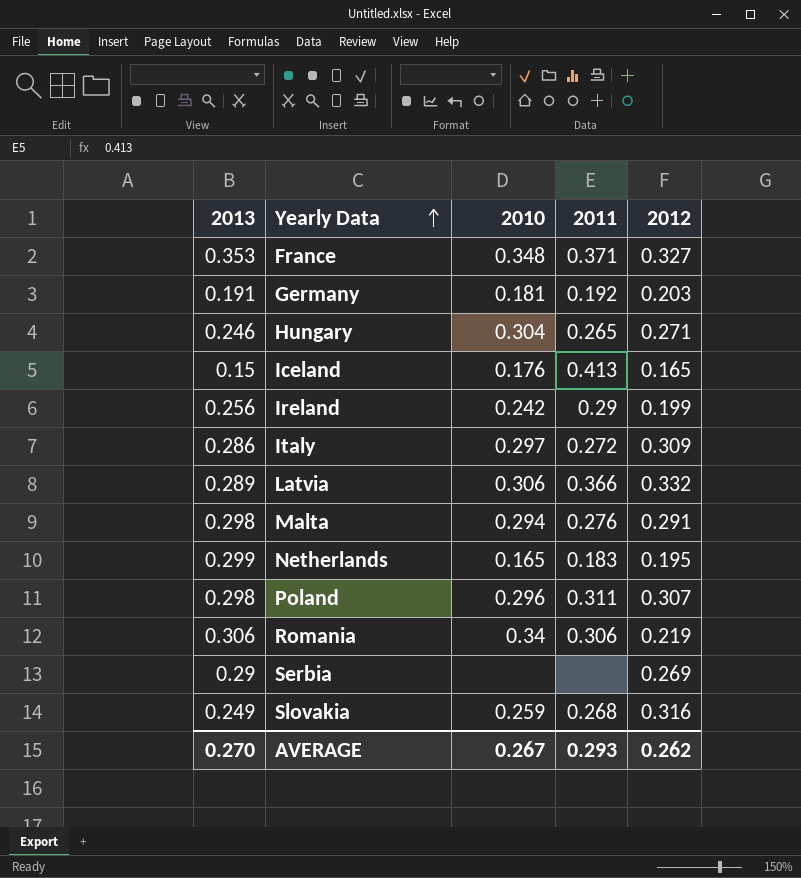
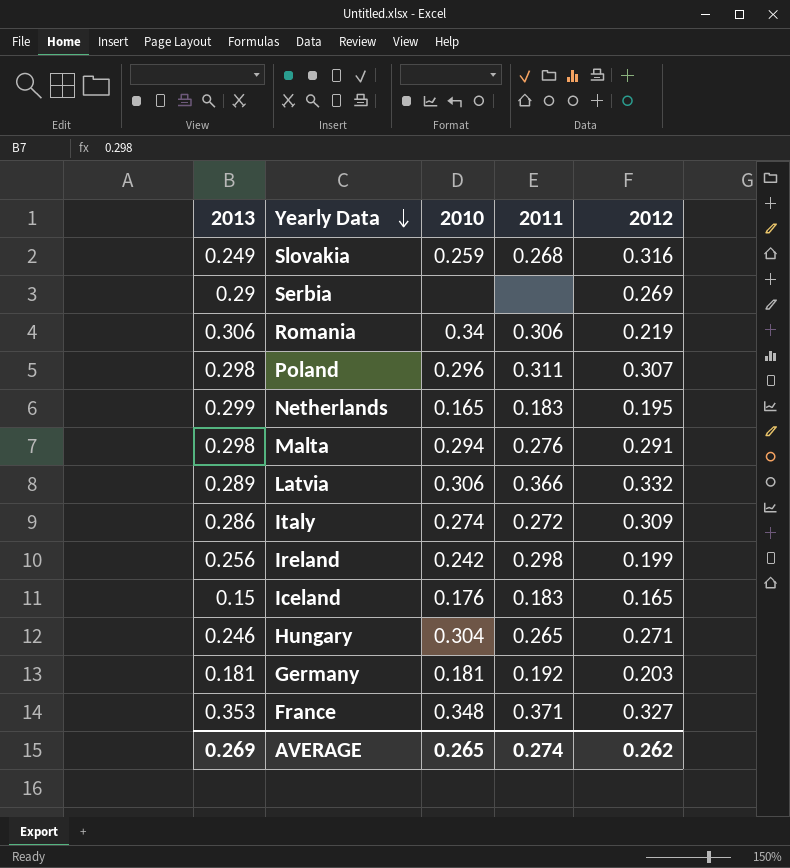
row order: Yearly Data ascending -> Yearly Data descending
Italy | 2010: 0.297 -> 0.274
Ireland | 2011: 0.29 -> 0.298
Iceland | 2011: 0.413 -> 0.183
Germany | 2013: 0.191 -> 0.181
AVERAGE | 2013: 0.270 -> 0.269
AVERAGE | 2010: 0.267 -> 0.265
AVERAGE | 2011: 0.293 -> 0.274

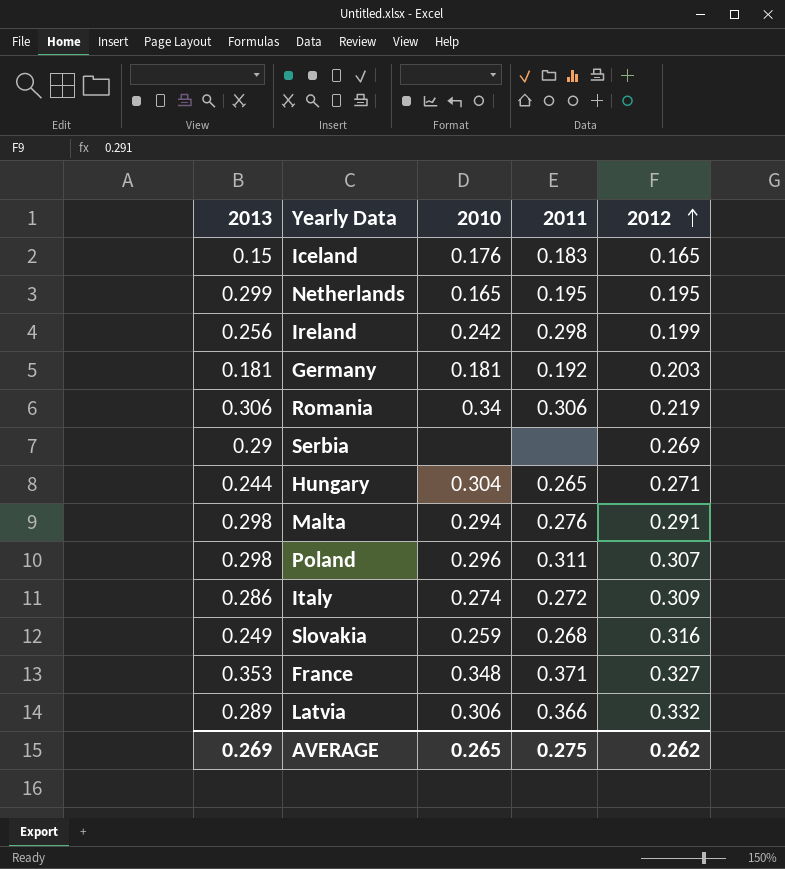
row order: Yearly Data descending -> 2012 ascending
Netherlands | 2011: 0.183 -> 0.195
Hungary | 2013: 0.246 -> 0.244
AVERAGE | 2011: 0.274 -> 0.275

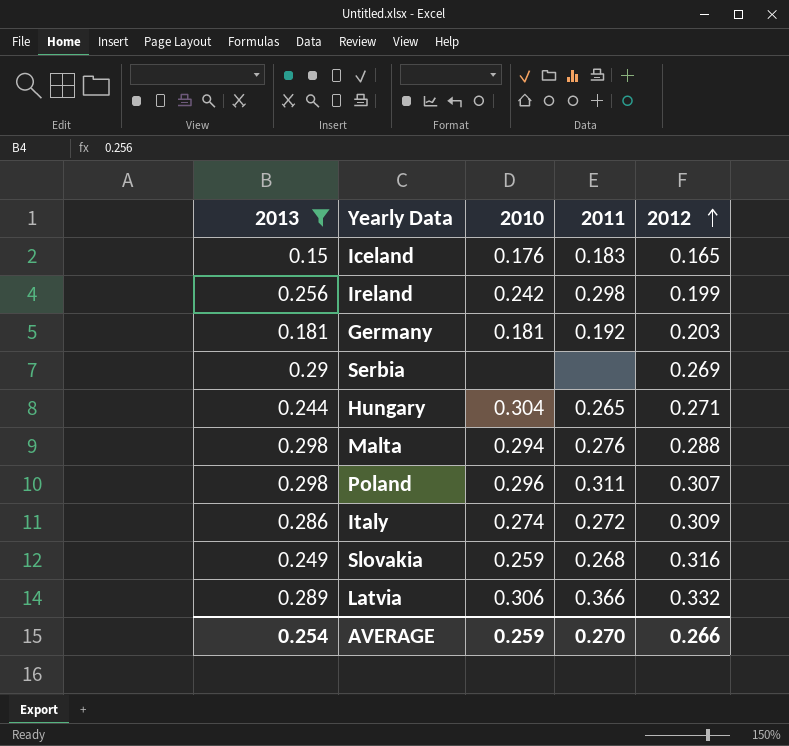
filter: none -> 2013 <= 0.298
Malta | 2012: 0.291 -> 0.288
AVERAGE | 2013: 0.269 -> 0.254
AVERAGE | 2010: 0.265 -> 0.259
AVERAGE | 2011: 0.275 -> 0.270
AVERAGE | 2012: 0.262 -> 0.266

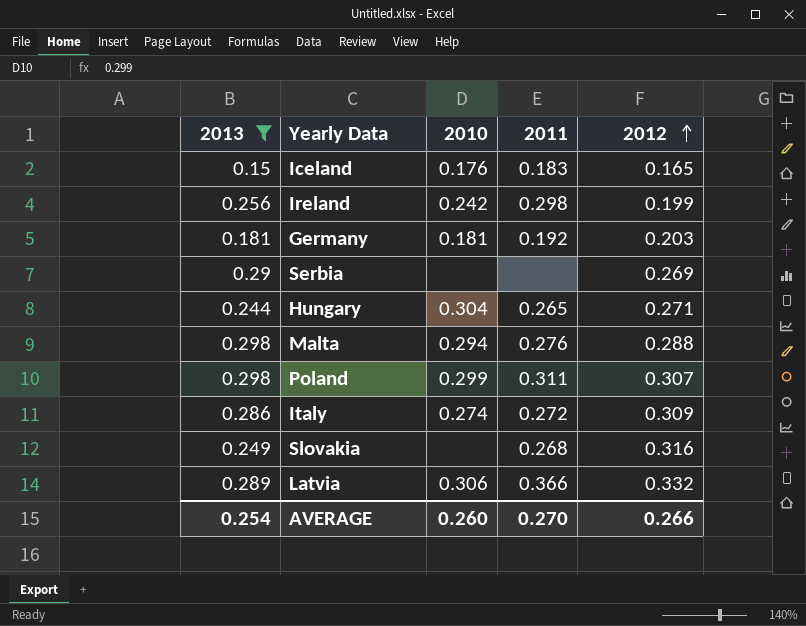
Poland | 2010: 0.296 -> 0.299
Slovakia | 2010: 0.259 -> none
AVERAGE | 2010: 0.259 -> 0.260

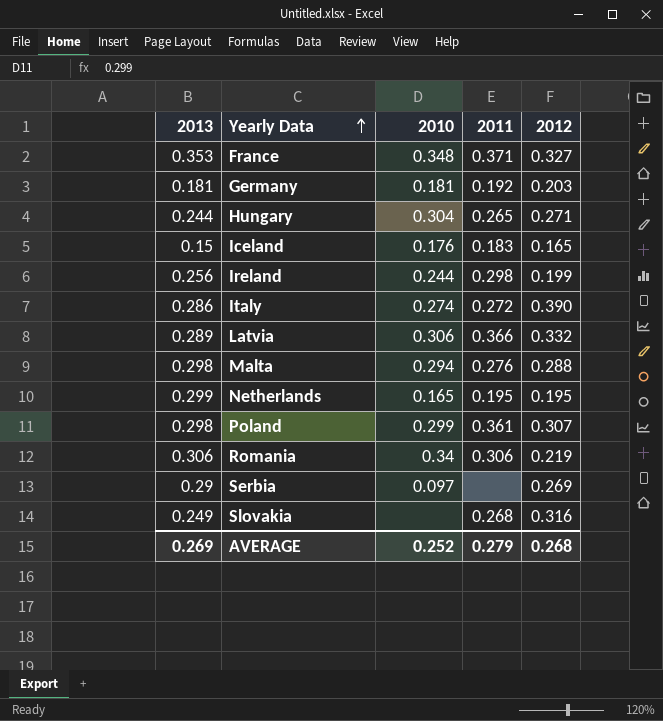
filter: 2013 <= 0.298 -> none
row order: 2012 ascending -> Yearly Data ascending
Ireland | 2010: 0.242 -> 0.244
Italy | 2012: 0.309 -> 0.390
Poland | 2011: 0.311 -> 0.361
Serbia | 2010: none -> 0.097
AVERAGE | 2013: 0.254 -> 0.269
AVERAGE | 2010: 0.260 -> 0.252
AVERAGE | 2011: 0.270 -> 0.279
AVERAGE | 2012: 0.266 -> 0.268

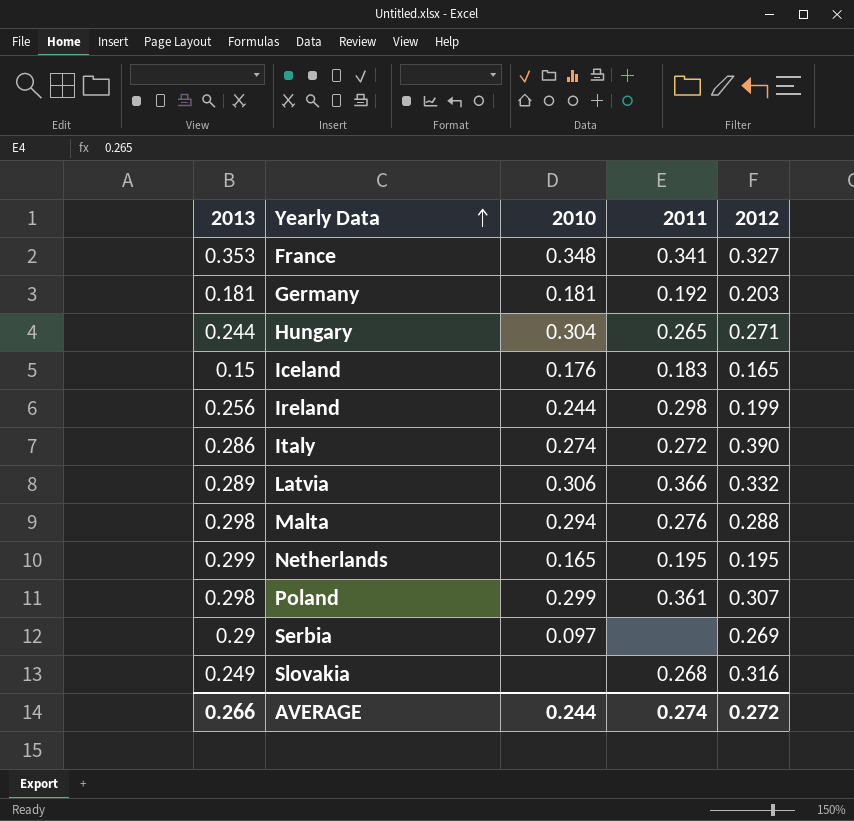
row Romania: 0.306 | 0.34 | 0.306 | 0.219 -> none
France | 2011: 0.371 -> 0.341
AVERAGE | 2013: 0.269 -> 0.266
AVERAGE | 2010: 0.252 -> 0.244
AVERAGE | 2011: 0.279 -> 0.274
AVERAGE | 2012: 0.268 -> 0.272

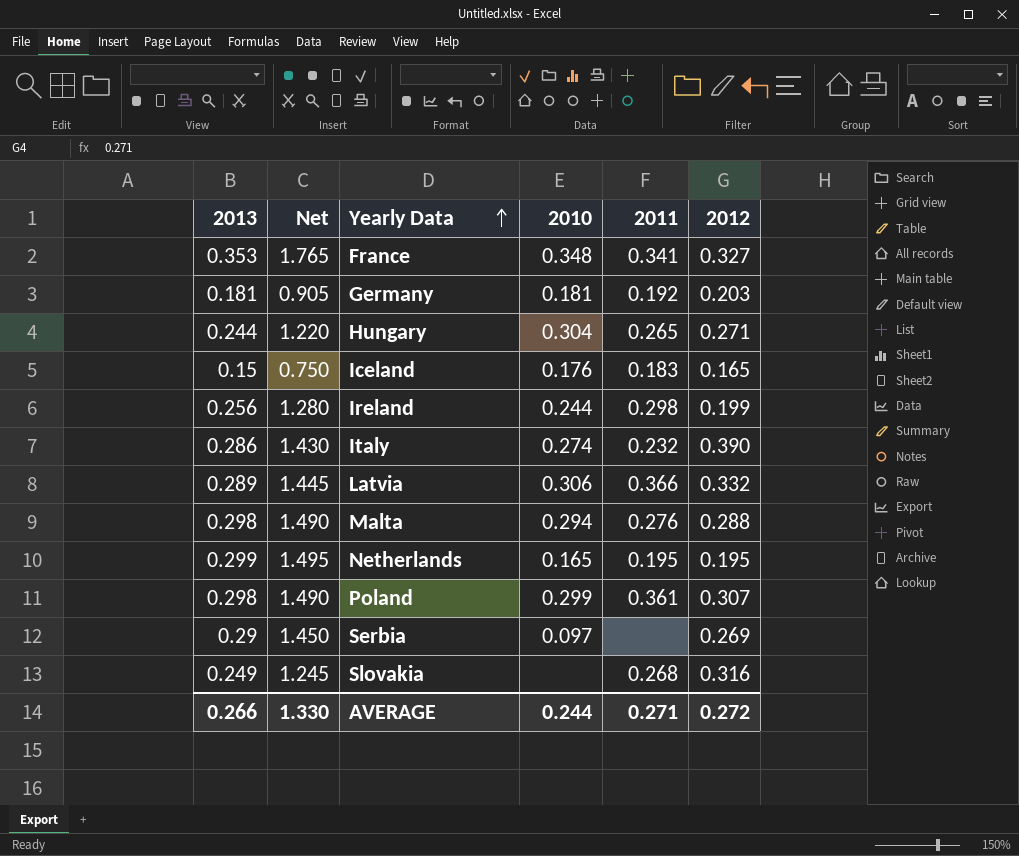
column Net | formula: none -> [2013] * 5
Italy | 2011: 0.272 -> 0.232
AVERAGE | 2011: 0.274 -> 0.271

